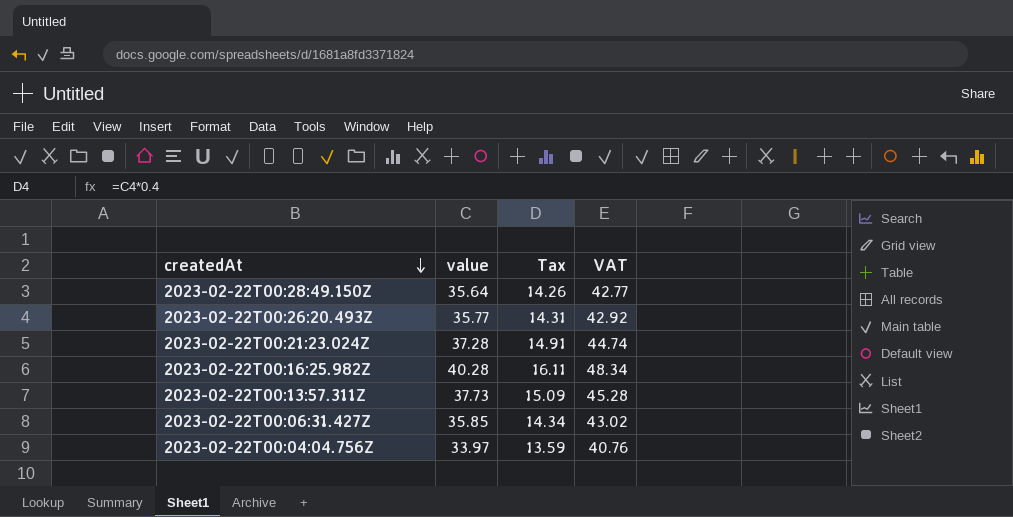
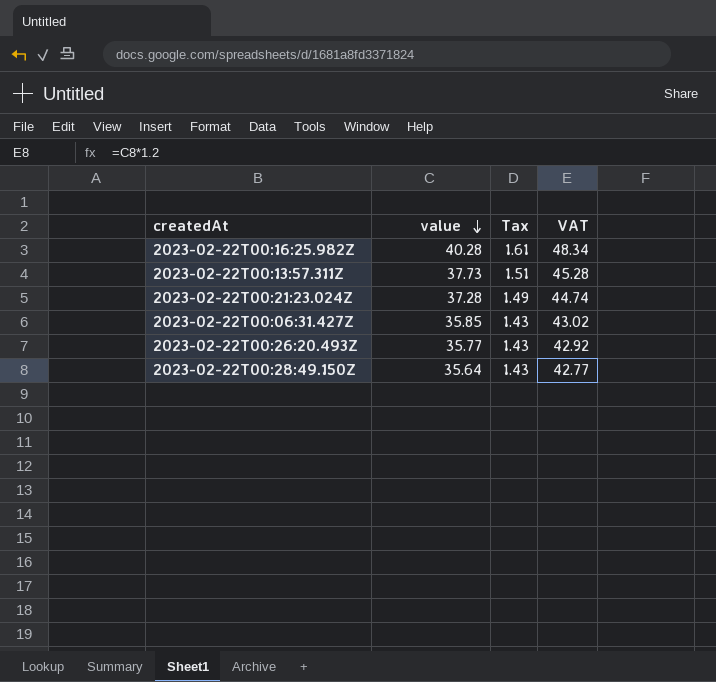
row order: createdAt descending -> value descending
column Tax | formula: [value] * 0.4 -> [value] * 0.04
row 2023-02-22T00:04:04.756Z: 33.97 | 13.59 | 40.76 -> none

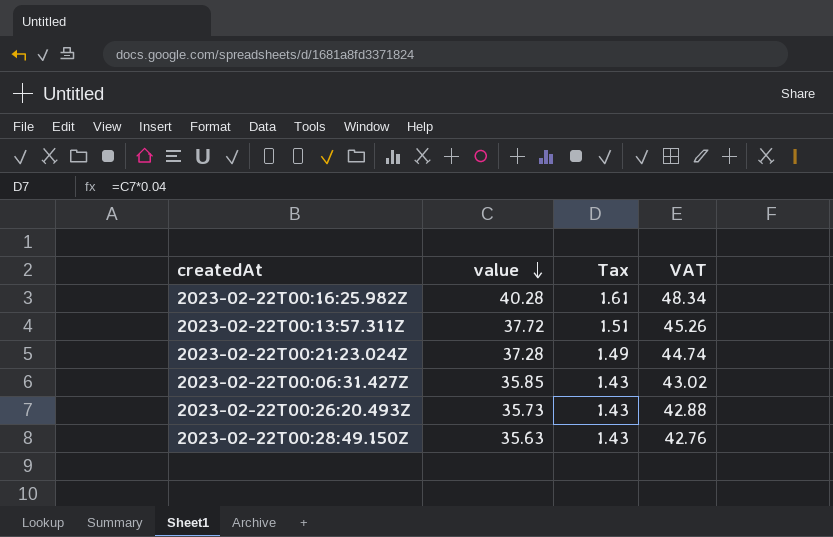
2023-02-22T00:13:57.311Z | value: 37.73 -> 37.72
2023-02-22T00:13:57.311Z | VAT: 45.28 -> 45.26
2023-02-22T00:26:20.493Z | value: 35.77 -> 35.73
2023-02-22T00:26:20.493Z | VAT: 42.92 -> 42.88
2023-02-22T00:28:49.150Z | value: 35.64 -> 35.63
2023-02-22T00:28:49.150Z | VAT: 42.77 -> 42.76

